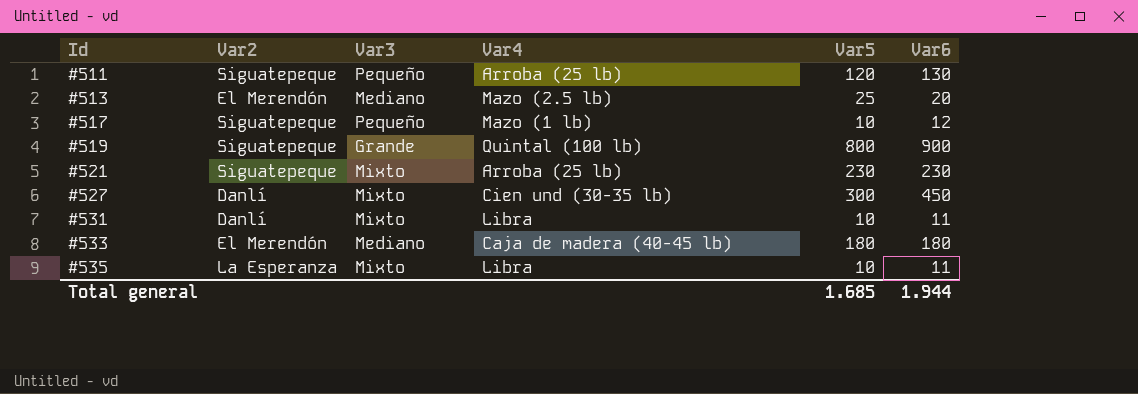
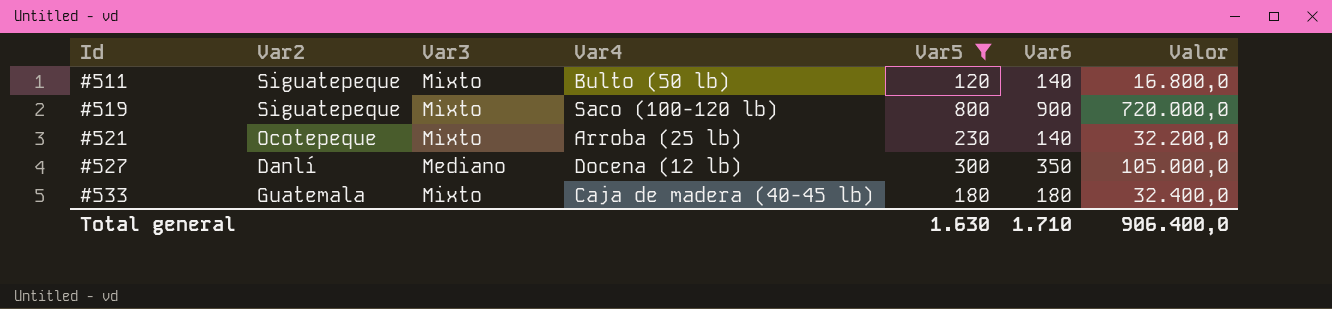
filter: none -> Var5 >= 120
column Valor | formula: none -> [Var5] * [Var6]
#511 | Var3: Pequeño -> Mixto
#511 | Var4: Arroba (25 lb) -> Bulto (50 lb)
#511 | Var6: 130 -> 140
#519 | Var3: Grande -> Mixto
#519 | Var4: Quintal (100 lb) -> Saco (100-120 lb)
#521 | Var2: Siguatepeque -> Ocotepeque
#521 | Var6: 230 -> 140
#527 | Var3: Mixto -> Mediano
#527 | Var4: Cien und (30-35 lb) -> Docena (12 lb)
#527 | Var6: 450 -> 350
#533 | Var2: El Merendón -> Guatemala
#533 | Var3: Mediano -> Mixto
Total general | Var5: 1.685 -> 1.630
Total general | Var6: 1.944 -> 1.710

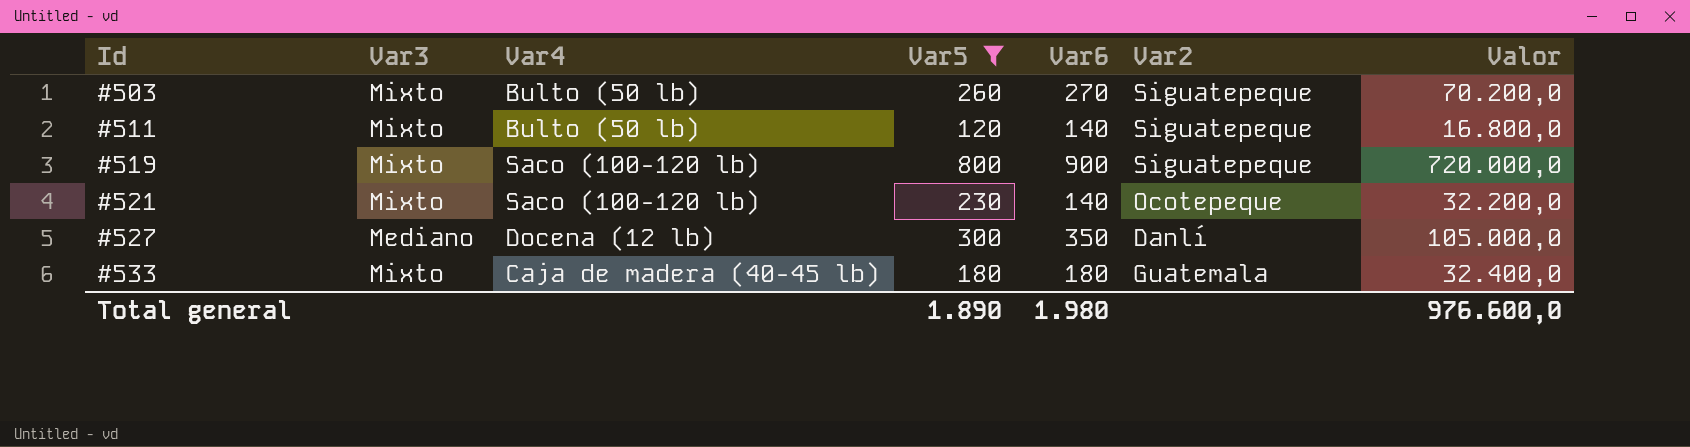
column Var2 | position: 2 -> 6
row #503: none -> Mixto | Bulto (50 lb) | 260 | 270 | Siguatepeque | 70.200,0
#521 | Var4: Arroba (25 lb) -> Saco (100-120 lb)
Total general | Var5: 1.630 -> 1.890
Total general | Var6: 1.710 -> 1.980
Total general | Valor: 906.400,0 -> 976.600,0

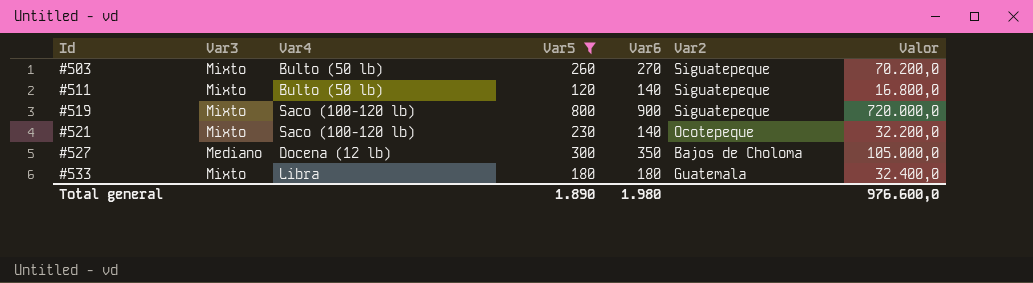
#527 | Var2: Danlí -> Bajos de Choloma
#533 | Var4: Caja de madera (40-45 lb) -> Libra

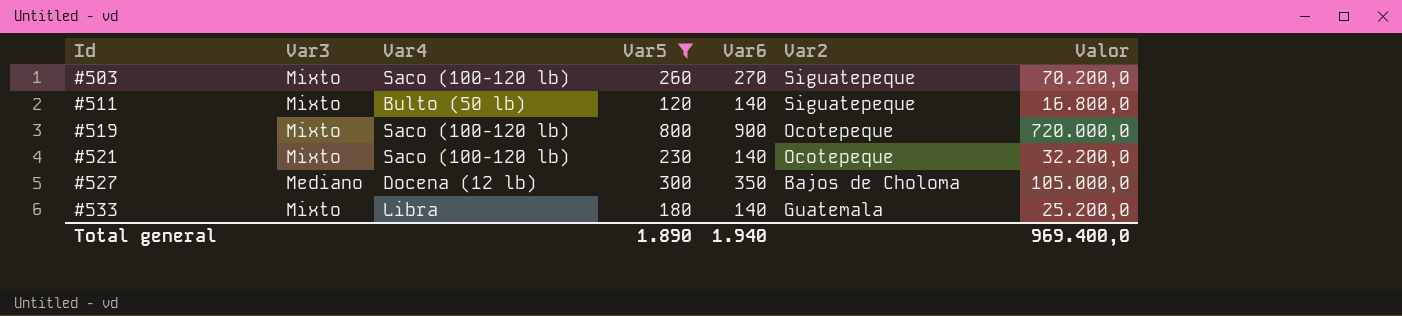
#503 | Var4: Bulto (50 lb) -> Saco (100-120 lb)
#519 | Var2: Siguatepeque -> Ocotepeque
#533 | Var6: 180 -> 140
#533 | Valor: 32.400,0 -> 25.200,0
Total general | Var6: 1.980 -> 1.940
Total general | Valor: 976.600,0 -> 969.400,0

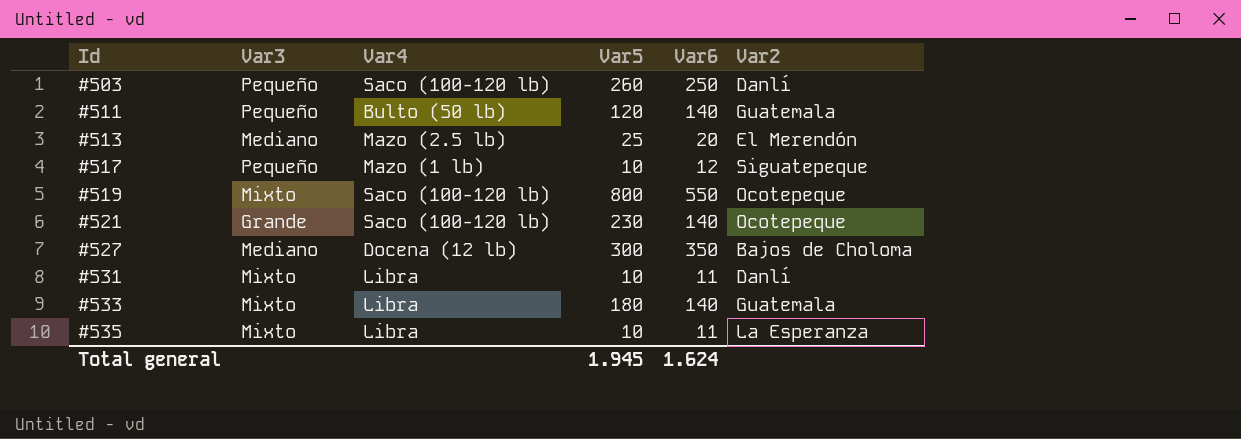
filter: Var5 >= 120 -> none
column Valor | formula: [Var5] * [Var6] -> none
#503 | Var3: Mixto -> Pequeño
#503 | Var6: 270 -> 250
#503 | Var2: Siguatepeque -> Danlí
#511 | Var3: Mixto -> Pequeño
#511 | Var2: Siguatepeque -> Guatemala
#519 | Var6: 900 -> 550
#521 | Var3: Mixto -> Grande
Total general | Var5: 1.890 -> 1.945
Total general | Var6: 1.940 -> 1.624

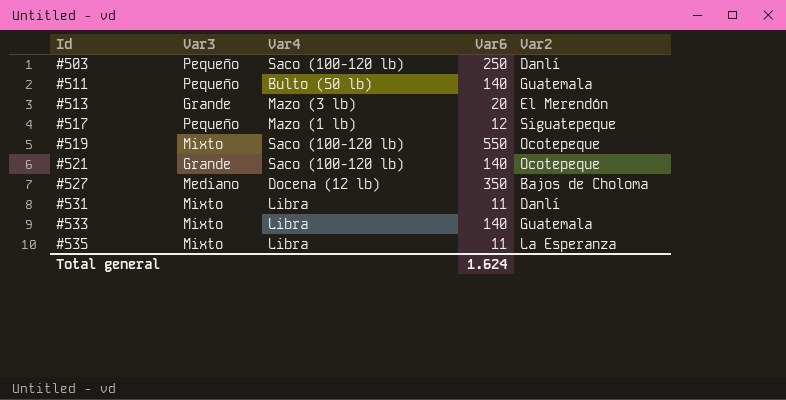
column Var5 | position: 4 -> none
#513 | Var3: Mediano -> Grande
#513 | Var4: Mazo (2.5 lb) -> Mazo (3 lb)

